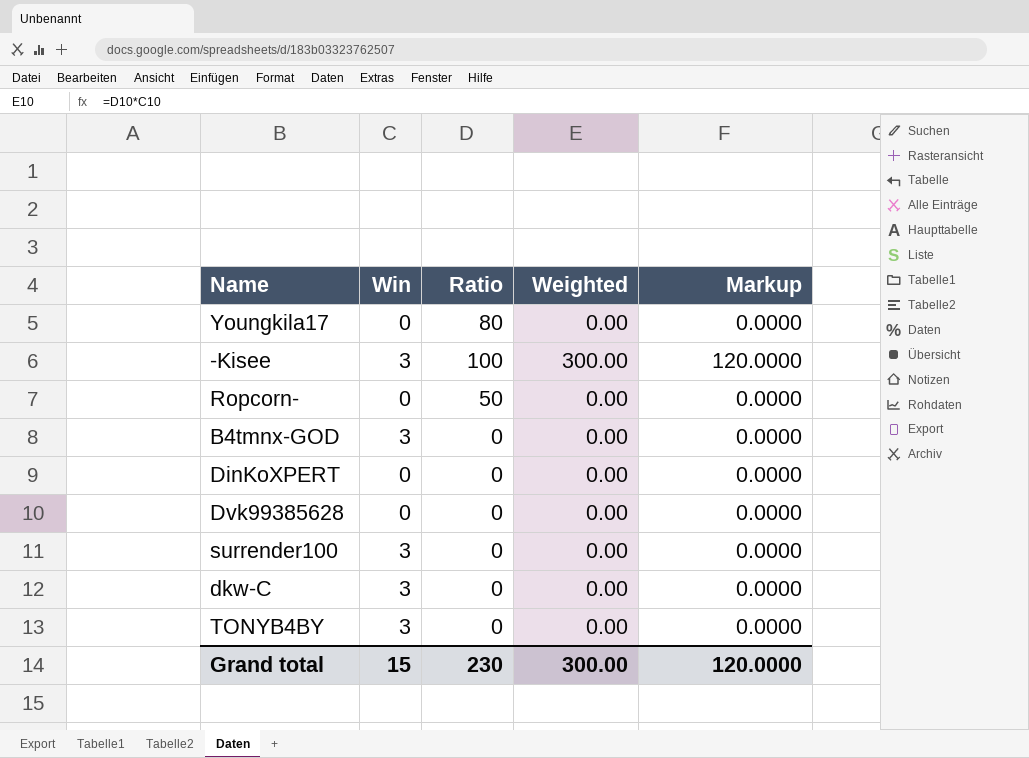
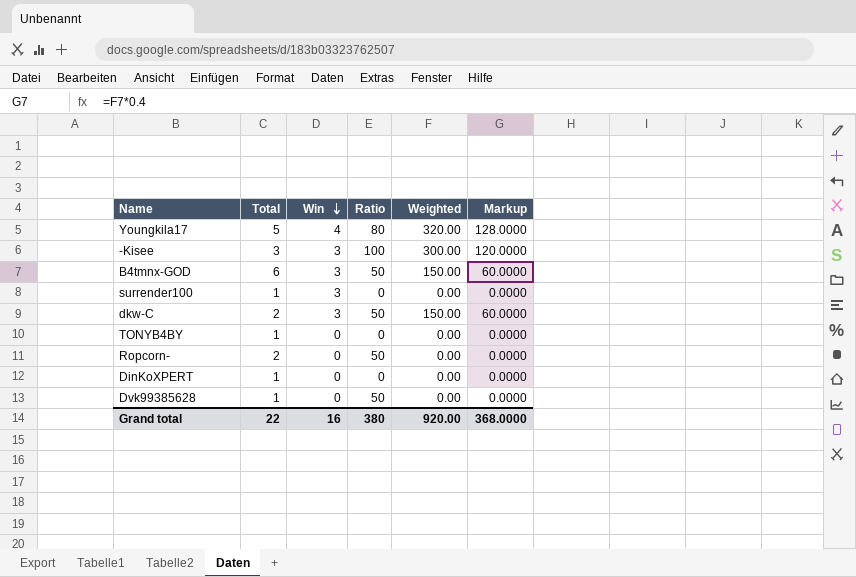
row order: none -> Win descending
column Total | position: none -> 2
Youngkila17 | Win: 0 -> 4
Youngkila17 | Weighted: 0.00 -> 320.00
Youngkila17 | Markup: 0.0000 -> 128.0000
B4tmnx-GOD | Ratio: 0 -> 50
B4tmnx-GOD | Weighted: 0.00 -> 150.00
B4tmnx-GOD | Markup: 0.0000 -> 60.0000
dkw-C | Ratio: 0 -> 50
dkw-C | Weighted: 0.00 -> 150.00
dkw-C | Markup: 0.0000 -> 60.0000
TONYB4BY | Win: 3 -> 0
Dvk99385628 | Ratio: 0 -> 50
Grand total | Win: 15 -> 16
Grand total | Ratio: 230 -> 380
Grand total | Weighted: 300.00 -> 920.00
Grand total | Markup: 120.0000 -> 368.0000

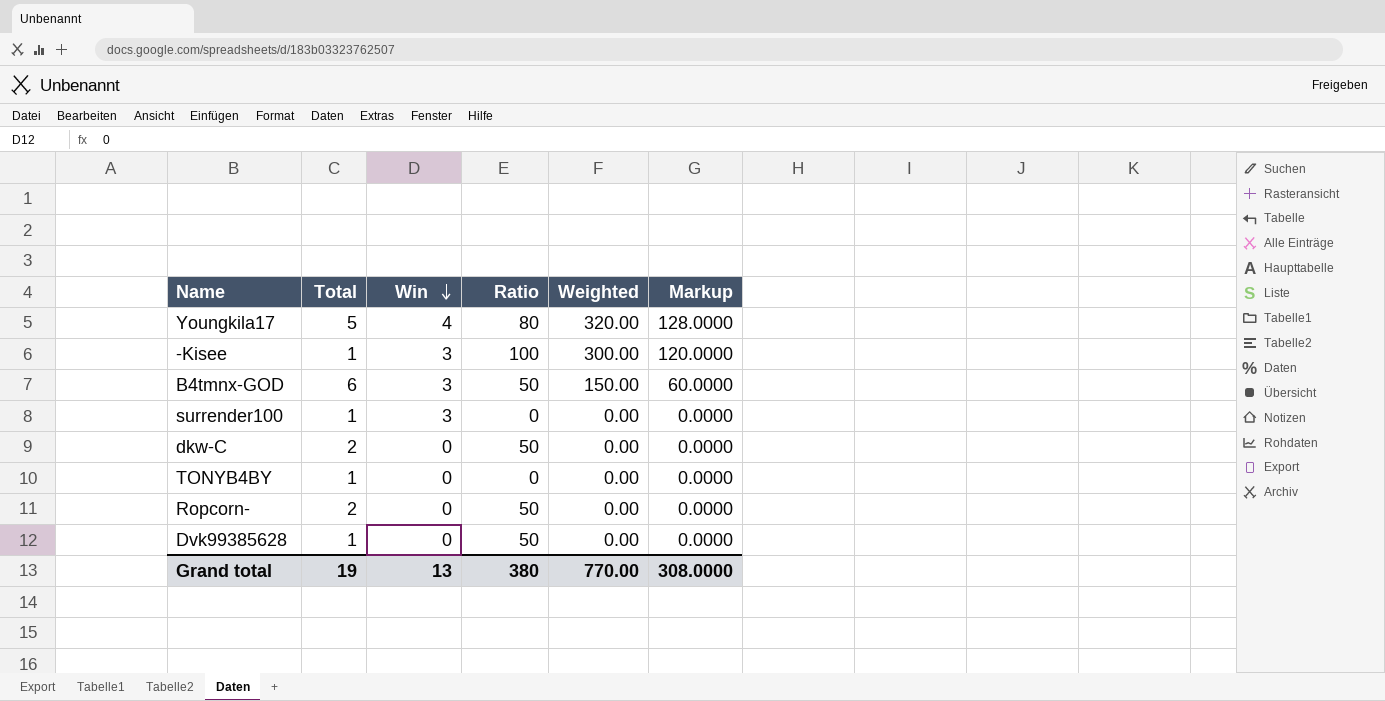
row DinKoXPERT: 1 | 0 | 0 | 0.00 | 0.0000 -> none
-Kisee | Total: 3 -> 1
dkw-C | Win: 3 -> 0
dkw-C | Weighted: 150.00 -> 0.00
dkw-C | Markup: 60.0000 -> 0.0000
Grand total | Total: 22 -> 19
Grand total | Win: 16 -> 13
Grand total | Weighted: 920.00 -> 770.00
Grand total | Markup: 368.0000 -> 308.0000

